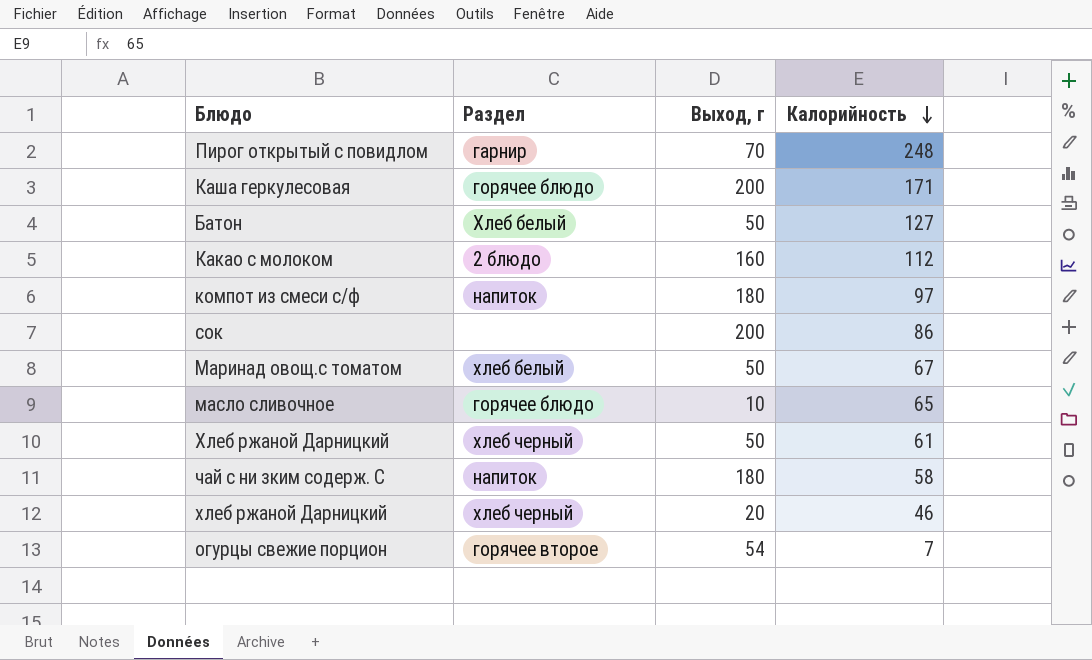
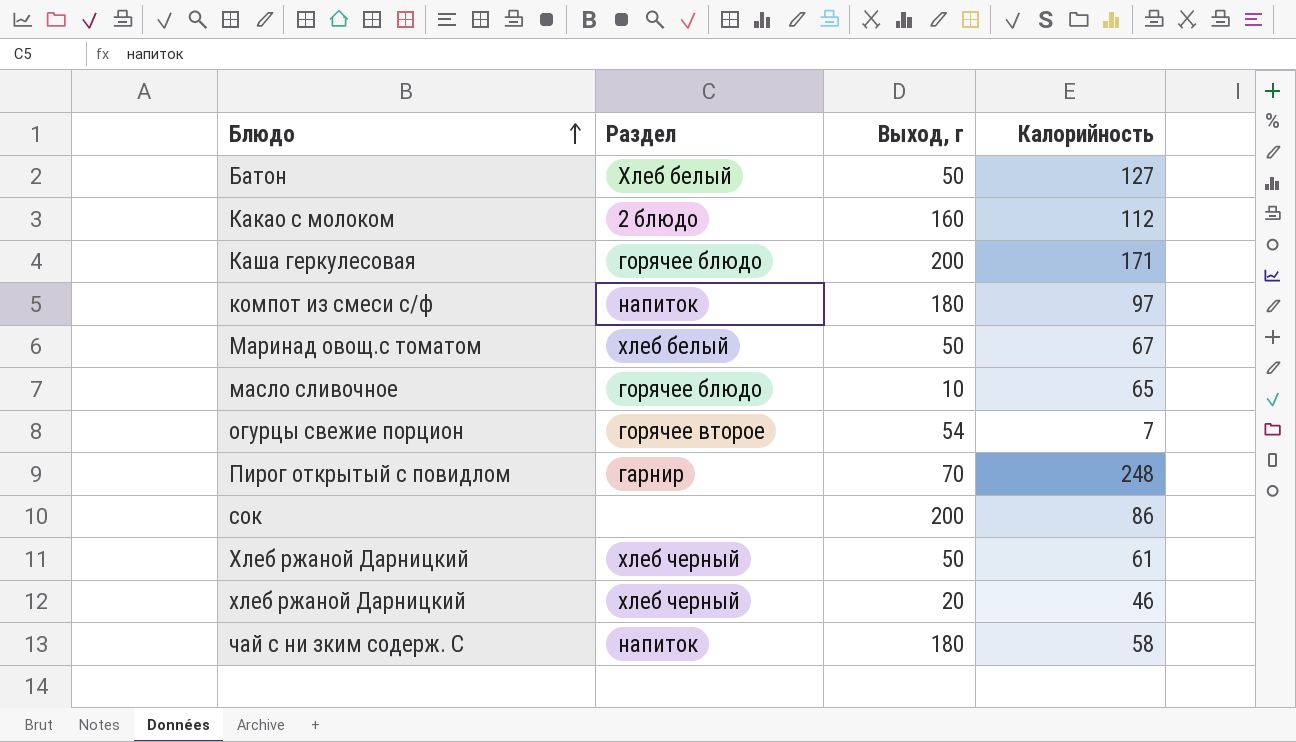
row order: Калорийность descending -> Блюдо ascending

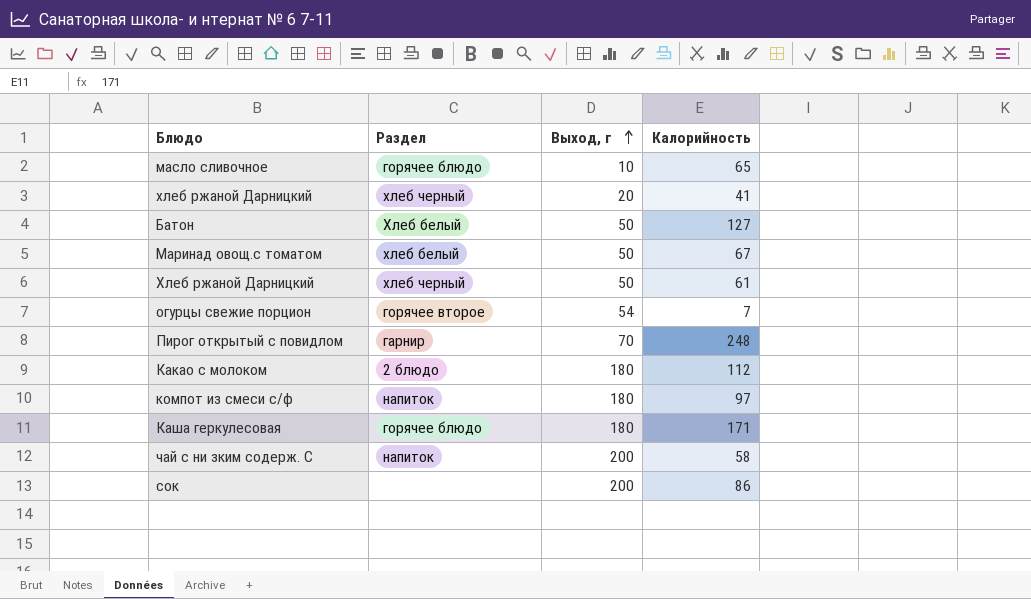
row order: Блюдо ascending -> Выход, г ascending
хлеб ржаной Дарницкий | Калорийность: 46 -> 41
Какао с молоком | Выход, г: 160 -> 180
Каша геркулесовая | Выход, г: 200 -> 180
чай с ни зким содерж. С | Выход, г: 180 -> 200

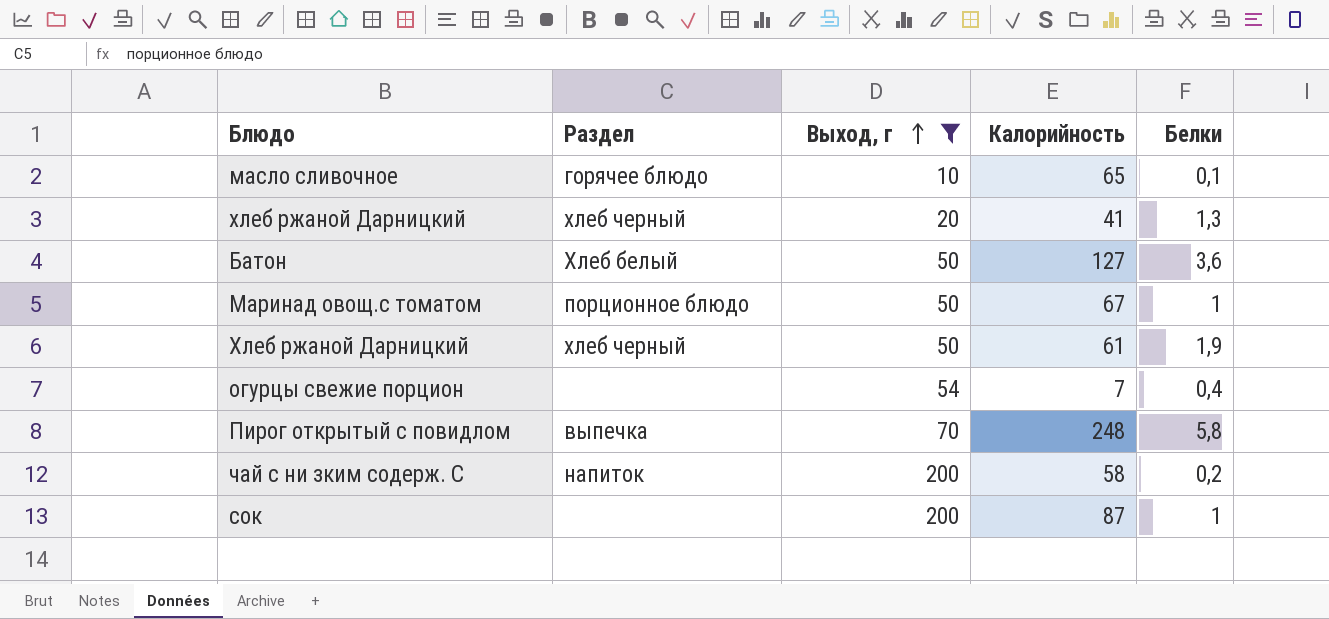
filter: none -> Выход, г != 180
column Белки | position: none -> 5
Маринад овощ.с томатом | Раздел: хлеб белый -> порционное блюдо
огурцы свежие порцион | Раздел: горячее второе -> none
Пирог открытый с повидлом | Раздел: гарнир -> выпечка
сок | Калорийность: 86 -> 87

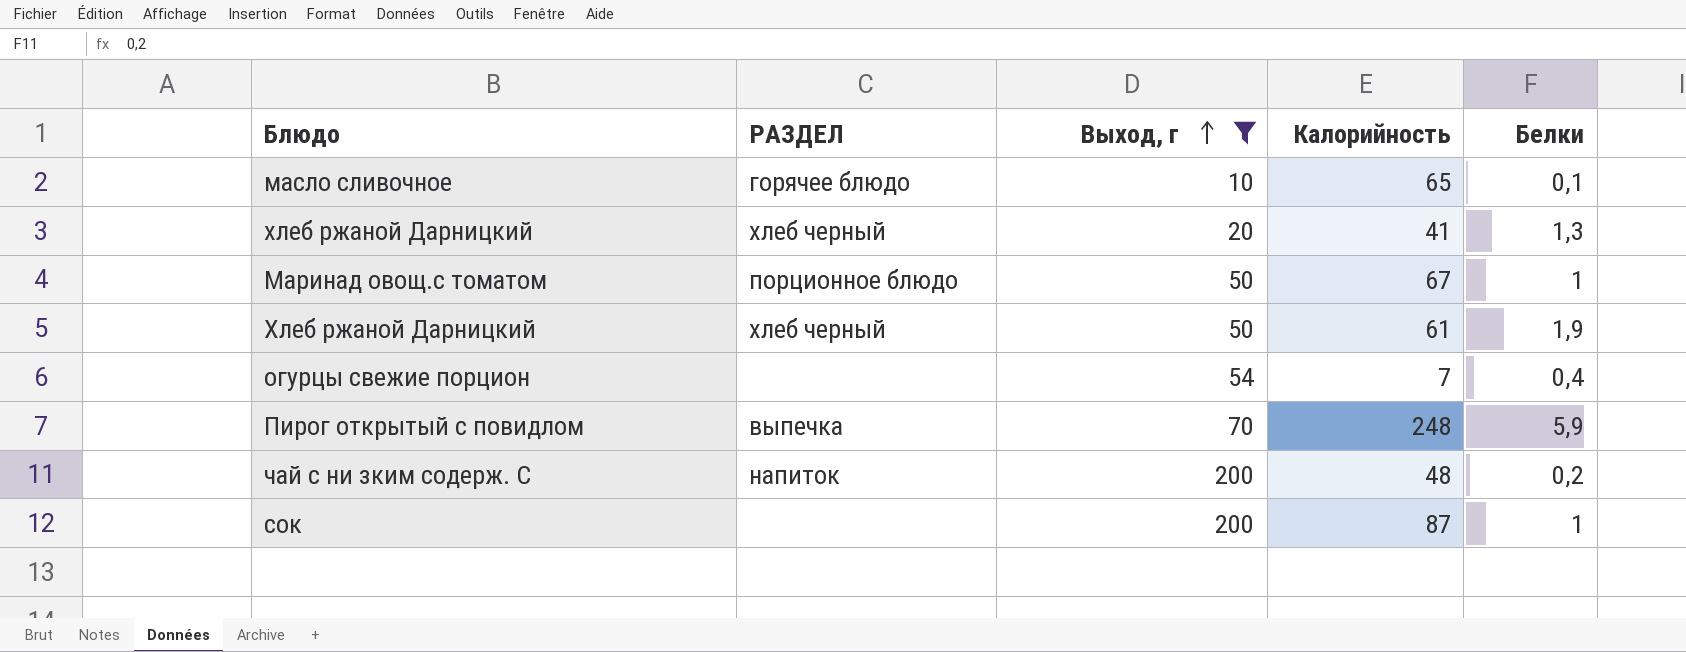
column name: Раздел -> РАЗДЕЛ
row Батон: Хлеб белый | 50 | 127 | 3,6 -> none
Пирог открытый с повидлом | Белки: 5,8 -> 5,9
чай с ни зким содерж. С | Калорийность: 58 -> 48

